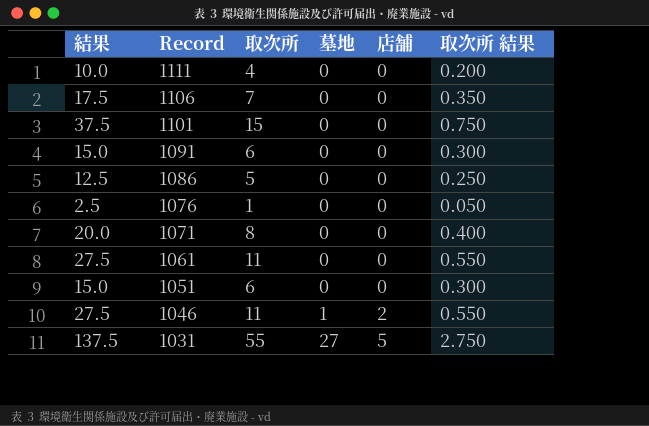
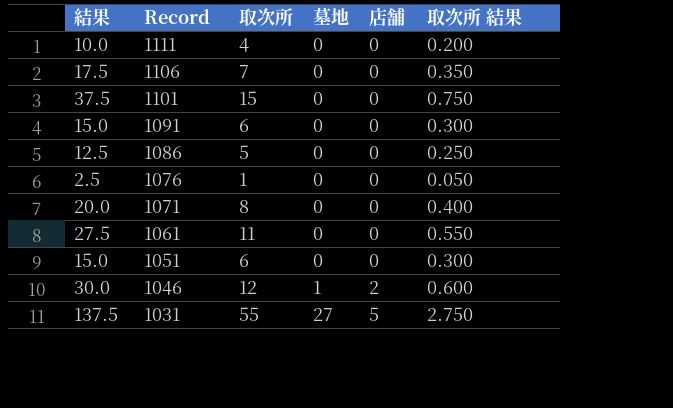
1046 | 結果: 27.5 -> 30.0
1046 | 取次所: 11 -> 12
1046 | 取次所 結果: 0.550 -> 0.600

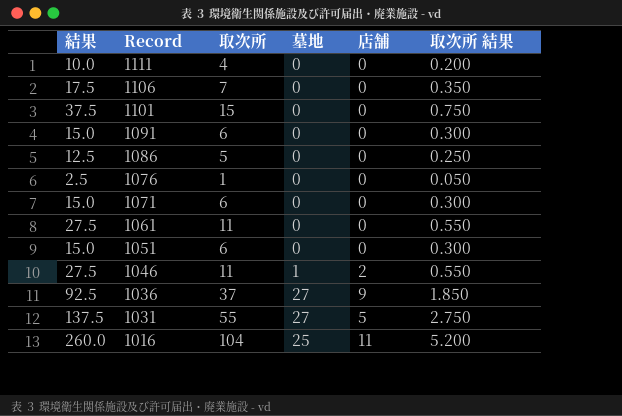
1071 | 結果: 20.0 -> 15.0
1071 | 取次所: 8 -> 6
1071 | 取次所 結果: 0.400 -> 0.300
1046 | 結果: 30.0 -> 27.5
1046 | 取次所: 12 -> 11
1046 | 取次所 結果: 0.600 -> 0.550
row 1036: none -> 92.5 | 37 | 27 | 9 | 1.850
row 1016: none -> 260.0 | 104 | 25 | 11 | 5.200

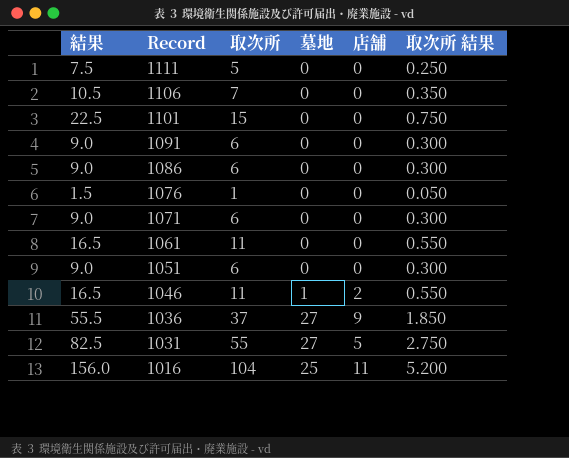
column 結果 | formula: [取次所] * 2.5 -> [取次所] * 1.5
1111 | 取次所: 4 -> 5
1111 | 取次所 結果: 0.200 -> 0.250
1086 | 取次所: 5 -> 6
1086 | 取次所 結果: 0.250 -> 0.300

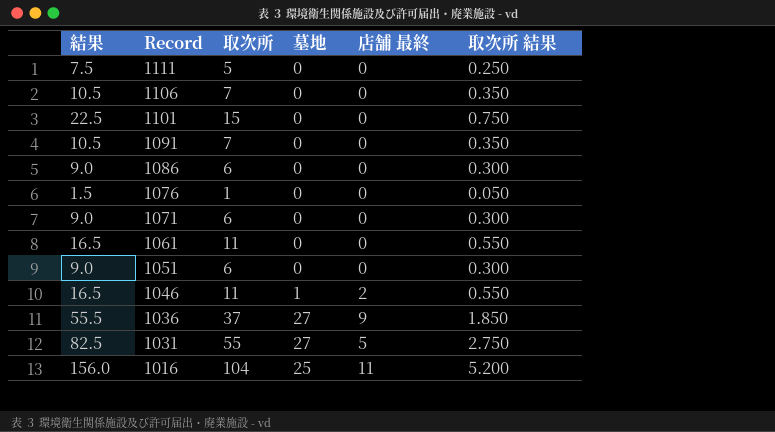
column name: 店舗 -> 店舗 最終
1091 | 結果: 9.0 -> 10.5
1091 | 取次所: 6 -> 7
1091 | 取次所 結果: 0.300 -> 0.350

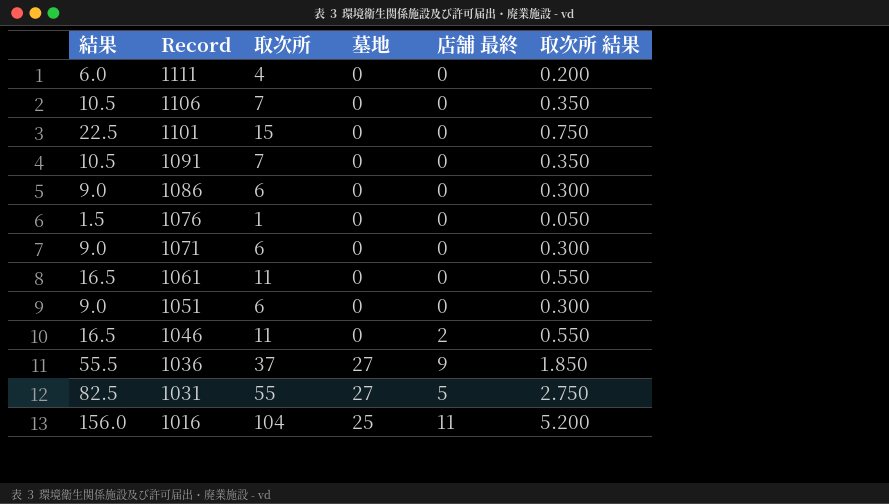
1111 | 結果: 7.5 -> 6.0
1111 | 取次所: 5 -> 4
1111 | 取次所 結果: 0.250 -> 0.200
1046 | 墓地: 1 -> 0

